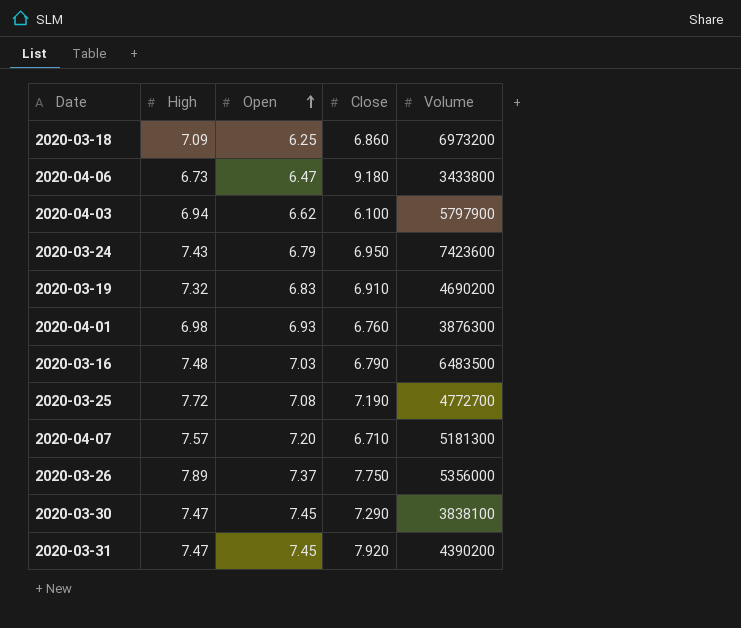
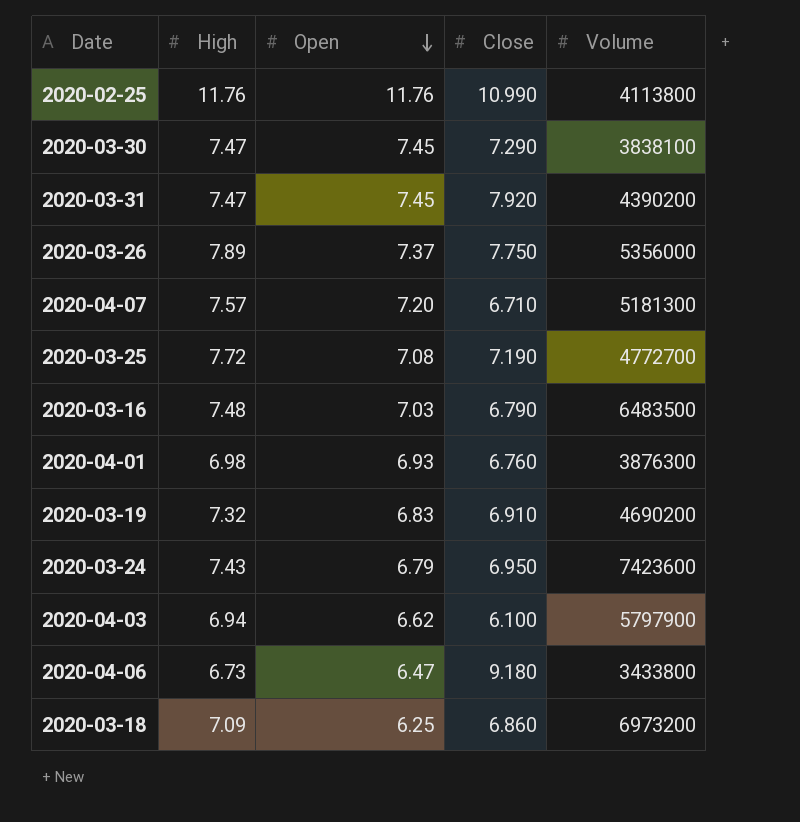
row order: Open ascending -> Open descending
row 2020-02-25: none -> 11.76 | 11.76 | 10.990 | 4113800

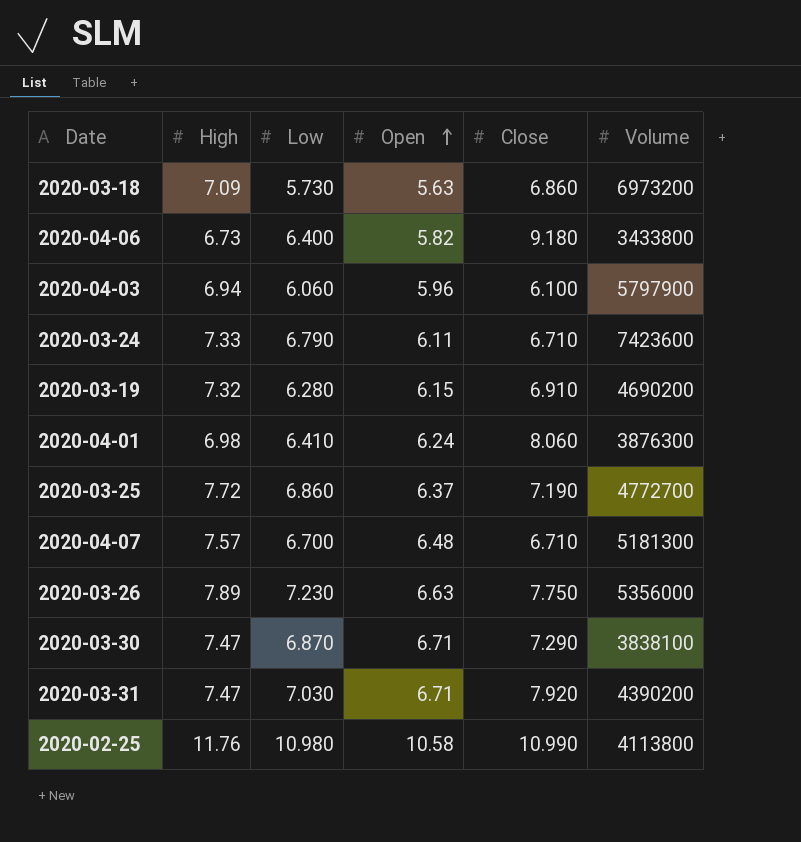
row order: Open descending -> Open ascending
column Low | position: none -> 3
row 2020-03-16: 7.48 | 7.03 | 6.790 | 6483500 -> none
2020-03-18 | Open: 6.25 -> 5.63
2020-04-06 | Open: 6.47 -> 5.82
2020-04-03 | Open: 6.62 -> 5.96
2020-03-24 | High: 7.43 -> 7.33
2020-03-24 | Open: 6.79 -> 6.11
2020-03-24 | Close: 6.950 -> 6.710
2020-03-19 | Open: 6.83 -> 6.15
2020-04-01 | Open: 6.93 -> 6.24
2020-04-01 | Close: 6.760 -> 8.060
2020-03-25 | Open: 7.08 -> 6.37
2020-04-07 | Open: 7.20 -> 6.48
2020-03-26 | Open: 7.37 -> 6.63
2020-03-30 | Open: 7.45 -> 6.71
2020-03-31 | Open: 7.45 -> 6.71
2020-02-25 | Open: 11.76 -> 10.58

